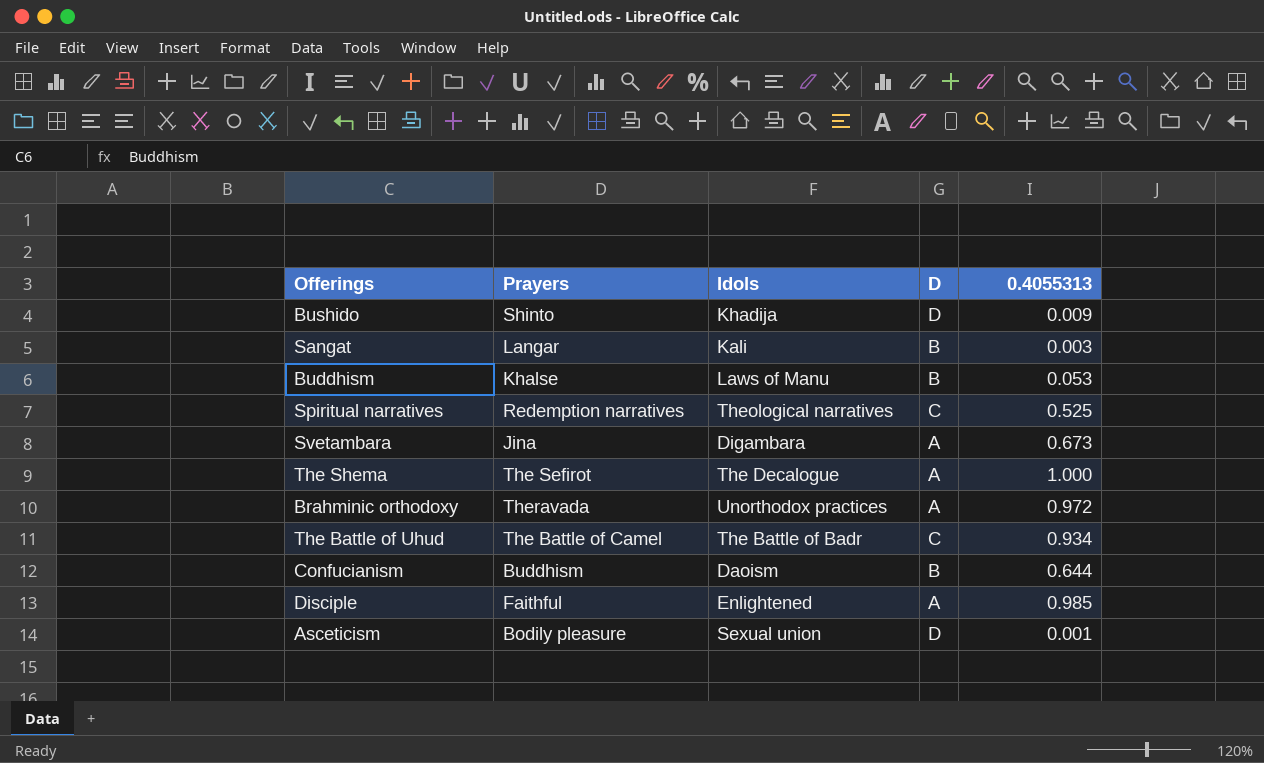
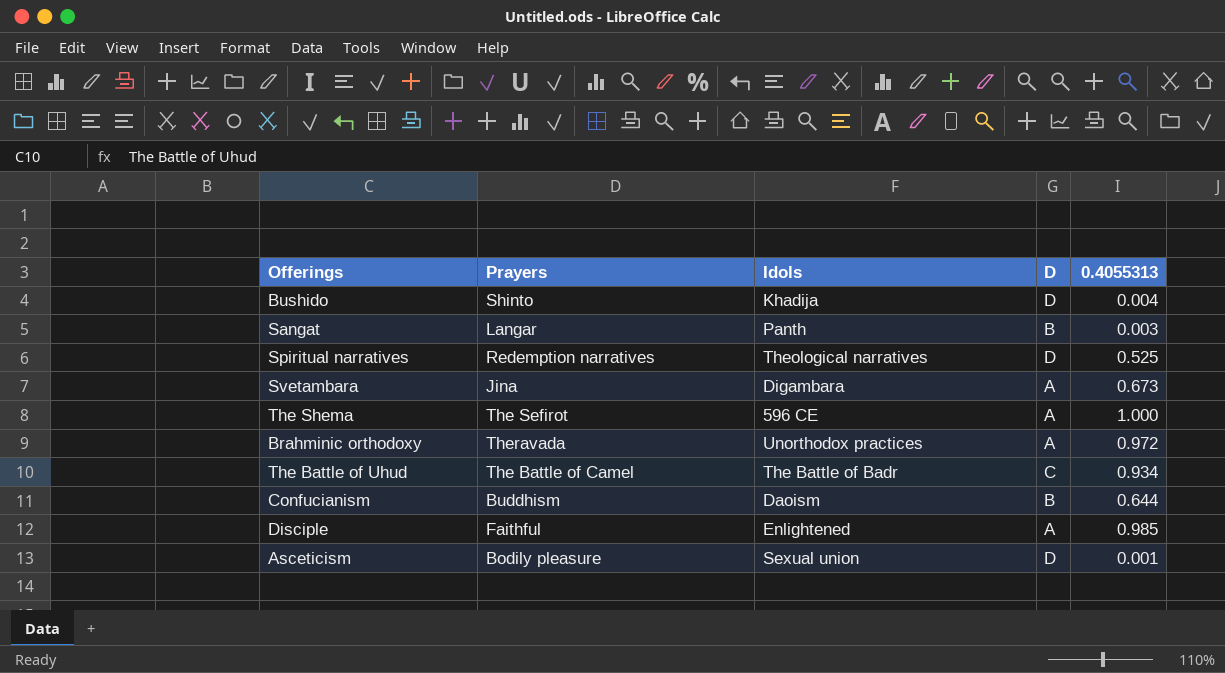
row Buddhism: Khalse | Laws of Manu | B | 0.053 -> none
Bushido | 0.4055313: 0.009 -> 0.004
Sangat | Idols: Kali -> Panth
Spiritual narratives | D: C -> D
The Shema | Idols: The Decalogue -> 596 CE

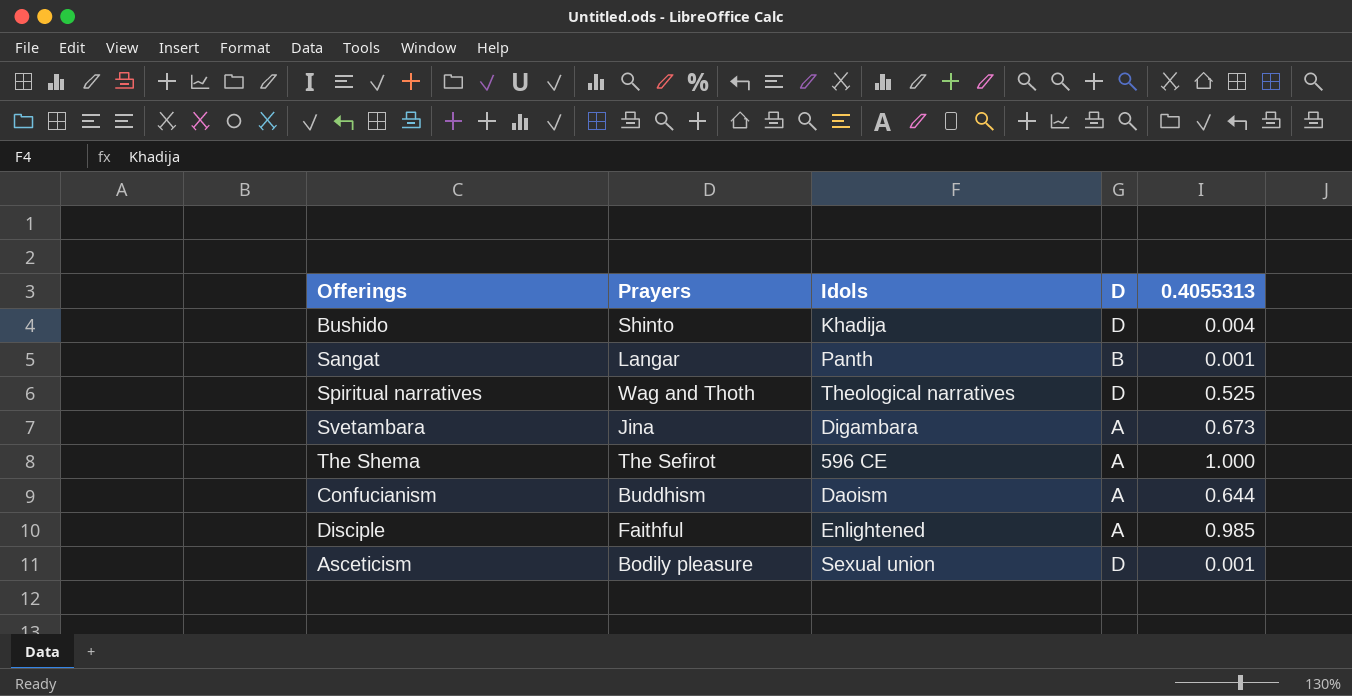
row Brahminic orthodoxy: Theravada | Unorthodox practices | A | 0.972 -> none
row The Battle of Uhud: The Battle of Camel | The Battle of Badr | C | 0.934 -> none
Sangat | 0.4055313: 0.003 -> 0.001
Spiritual narratives | Prayers: Redemption narratives -> Wag and Thoth
Confucianism | D: B -> A

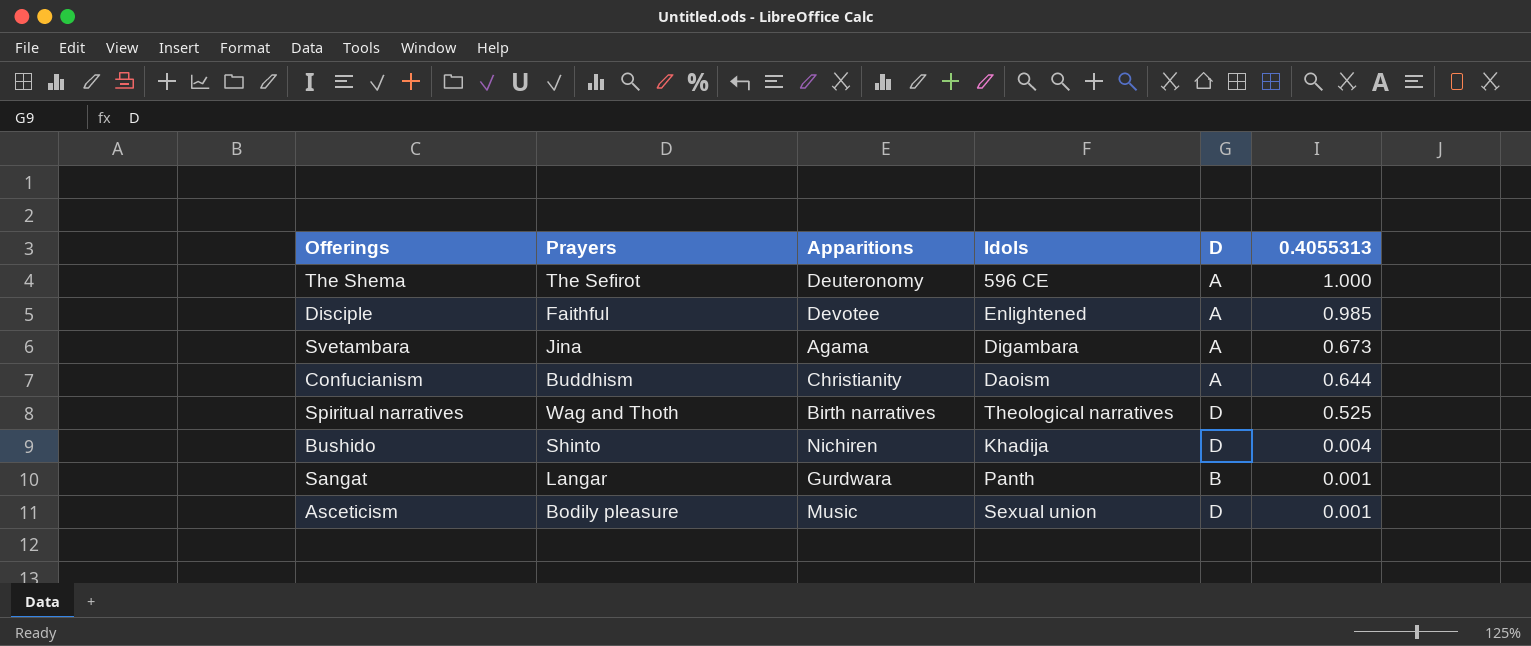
row order: none -> 0.4055313 descending
column Apparitions | position: none -> 3

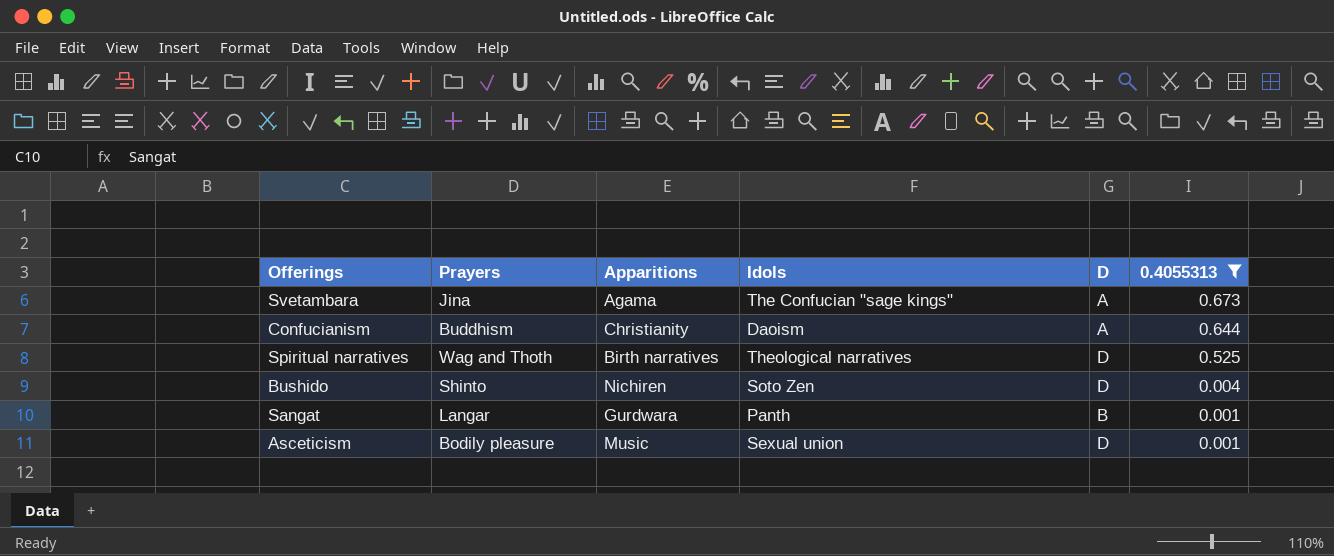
filter: none -> 0.4055313 <= 0.673
Svetambara | Idols: Digambara -> The Confucian "sage kings"
Bushido | Idols: Khadija -> Soto Zen

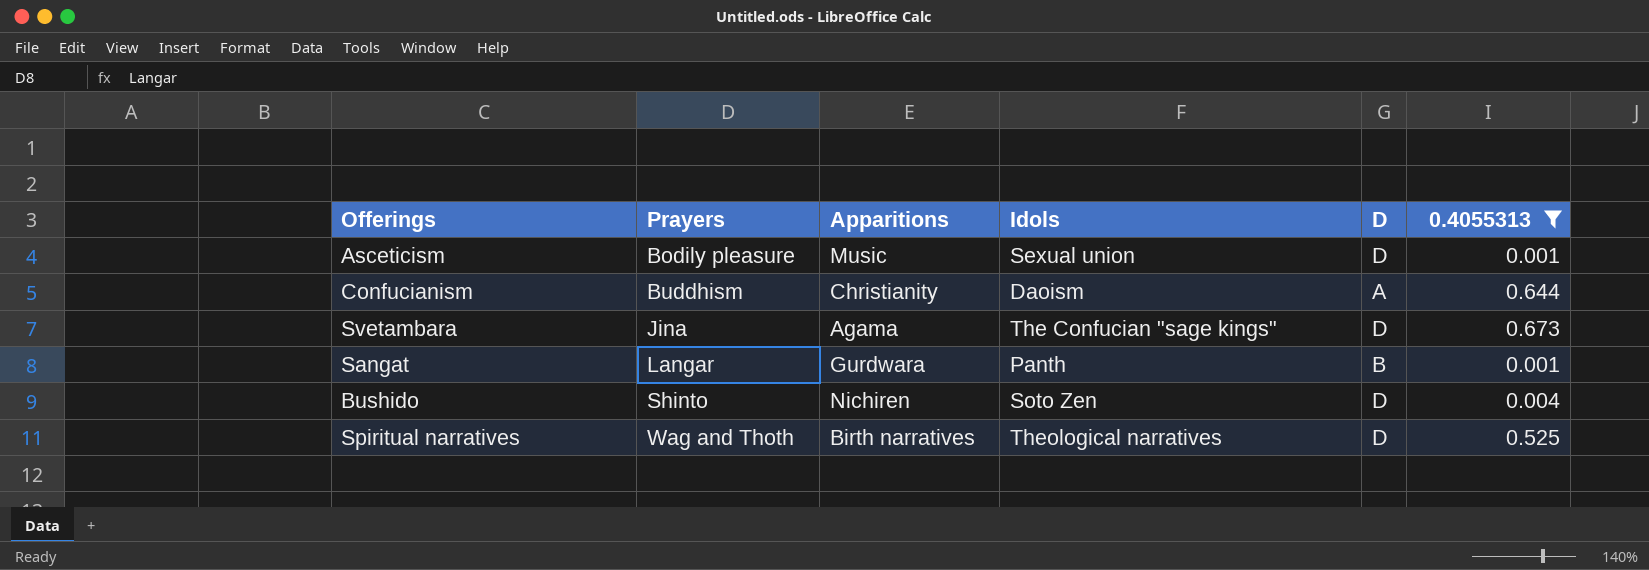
row order: 0.4055313 descending -> Prayers ascending
Svetambara | D: A -> D

